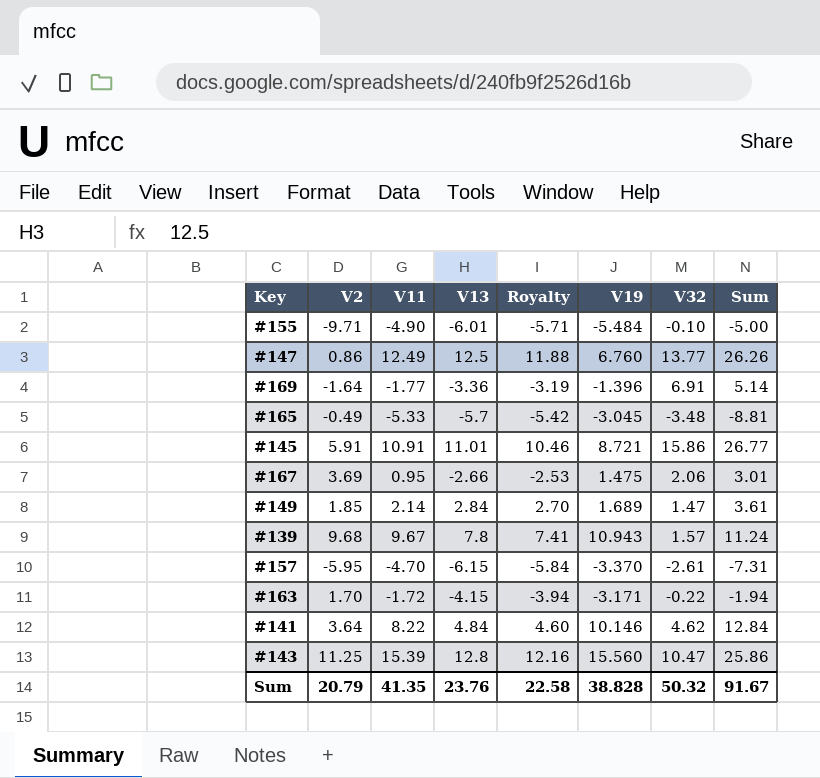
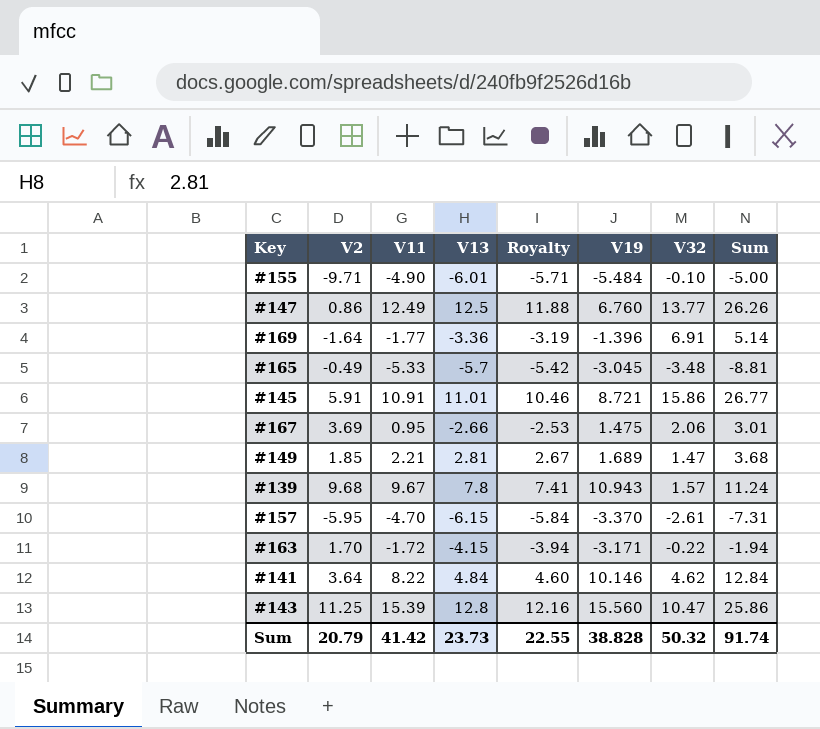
#149 | V11: 2.14 -> 2.21
#149 | V13: 2.84 -> 2.81
#149 | Royalty: 2.70 -> 2.67
#149 | Sum: 3.61 -> 3.68
Sum | V11: 41.35 -> 41.42
Sum | V13: 23.76 -> 23.73
Sum | Royalty: 22.58 -> 22.55
Sum | Sum: 91.67 -> 91.74

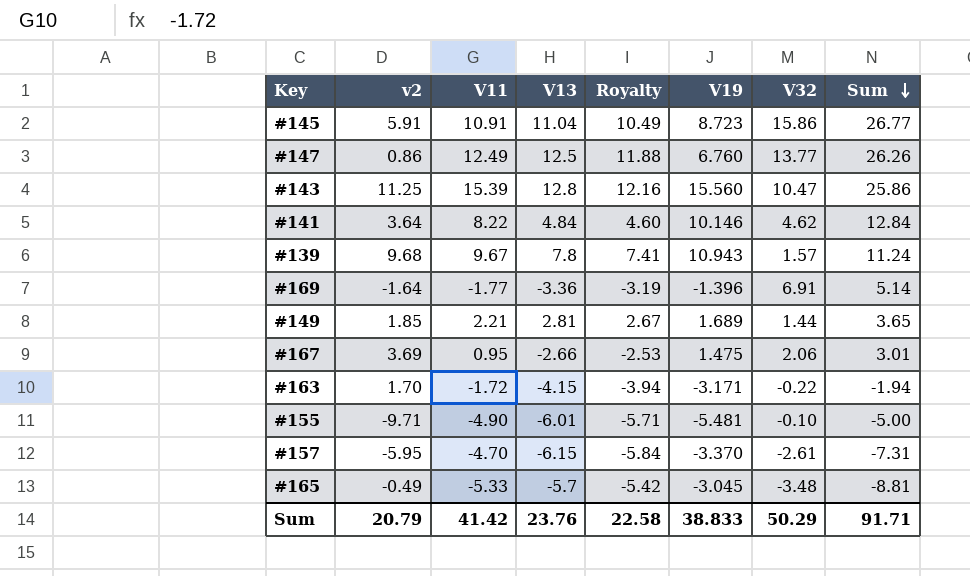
row order: none -> Sum descending
column name: V2 -> v2
#145 | V13: 11.01 -> 11.04
#145 | Royalty: 10.46 -> 10.49
#145 | V19: 8.721 -> 8.723
#149 | V32: 1.47 -> 1.44
#149 | Sum: 3.68 -> 3.65
#155 | V19: -5.484 -> -5.481
Sum | V13: 23.73 -> 23.76
Sum | Royalty: 22.55 -> 22.58
Sum | V19: 38.828 -> 38.833
Sum | V32: 50.32 -> 50.29
Sum | Sum: 91.74 -> 91.71

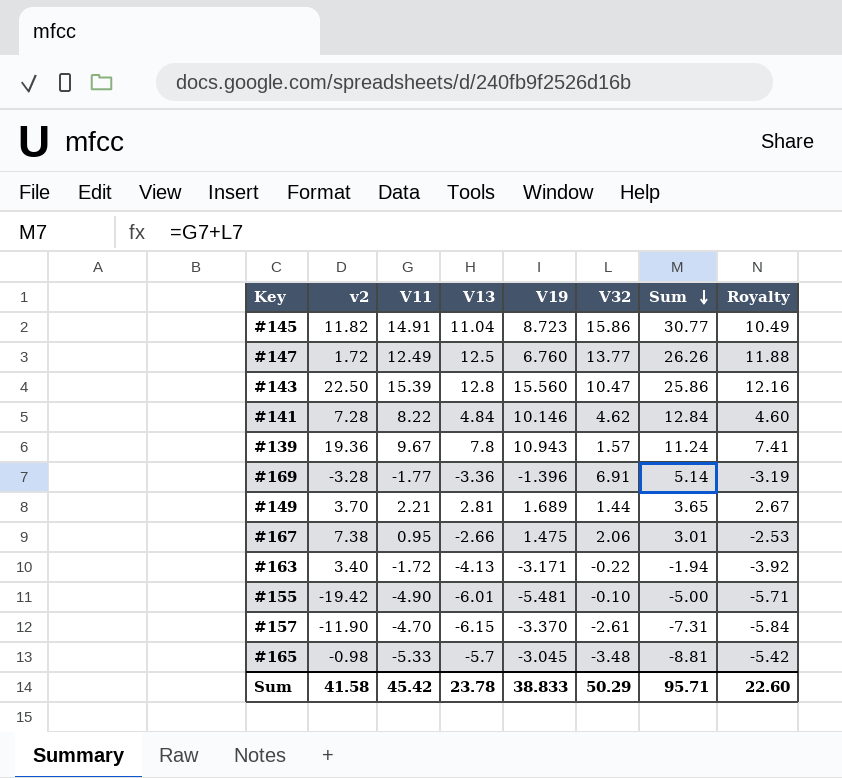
column Royalty | position: 5 -> 8
#145 | v2: 5.91 -> 11.82
#145 | V11: 10.91 -> 14.91
#145 | Sum: 26.77 -> 30.77
#147 | v2: 0.86 -> 1.72
#143 | v2: 11.25 -> 22.50
#141 | v2: 3.64 -> 7.28
#139 | v2: 9.68 -> 19.36
#169 | v2: -1.64 -> -3.28
#149 | v2: 1.85 -> 3.70
#167 | v2: 3.69 -> 7.38
#163 | v2: 1.70 -> 3.40
#163 | V13: -4.15 -> -4.13
#163 | Royalty: -3.94 -> -3.92
#155 | v2: -9.71 -> -19.42
#157 | v2: -5.95 -> -11.90
#165 | v2: -0.49 -> -0.98
Sum | v2: 20.79 -> 41.58
Sum | V11: 41.42 -> 45.42
Sum | V13: 23.76 -> 23.78
Sum | Sum: 91.71 -> 95.71
Sum | Royalty: 22.58 -> 22.60

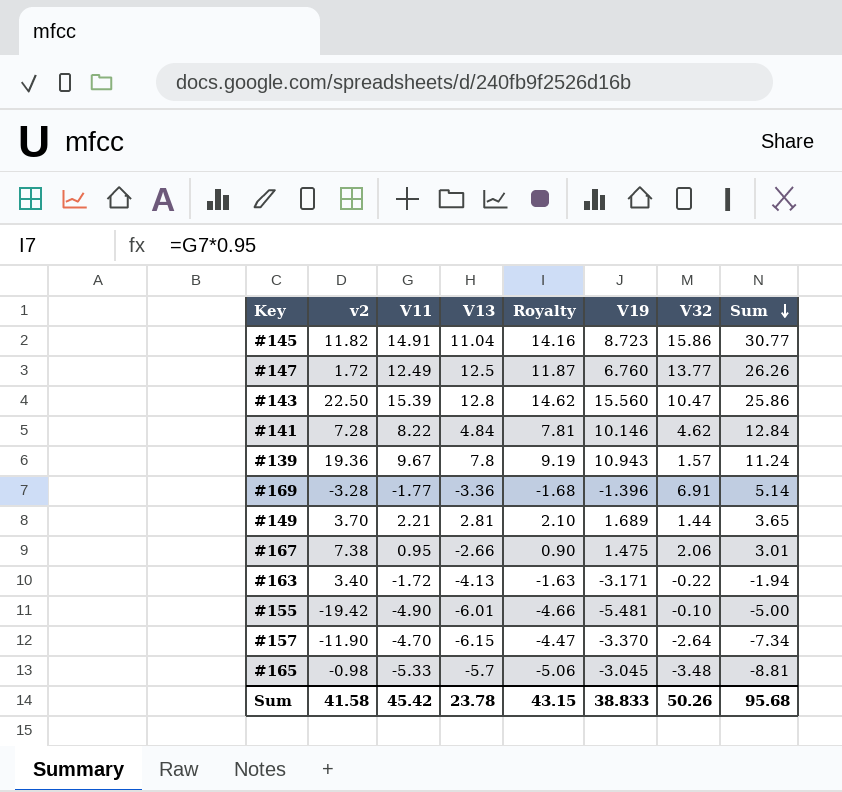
column Royalty | formula: [V13] * 0.95 -> [V11] * 0.95
column Royalty | position: 8 -> 5
#157 | V32: -2.61 -> -2.64
#157 | Sum: -7.31 -> -7.34
Sum | Royalty: 22.60 -> 43.15
Sum | V32: 50.29 -> 50.26
Sum | Sum: 95.71 -> 95.68

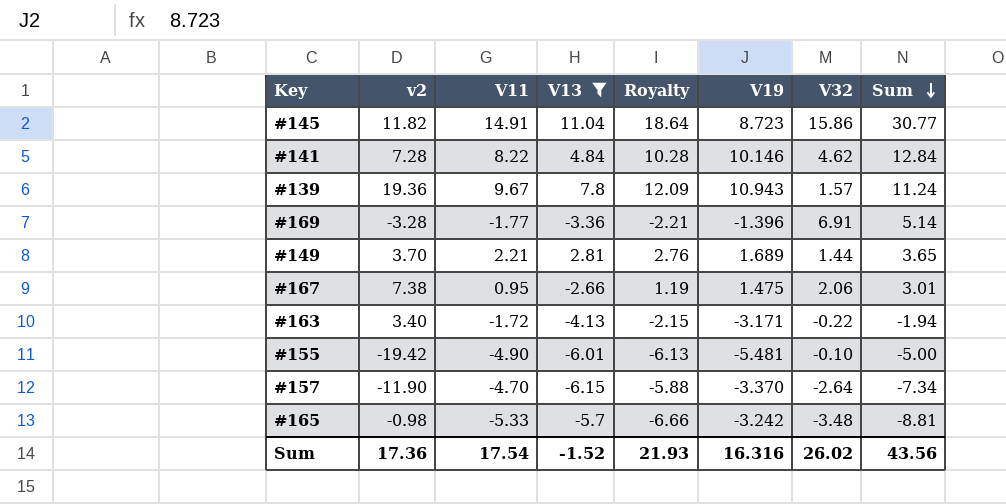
filter: none -> V13 <= 11.04
column Royalty | formula: [V11] * 0.95 -> [V11] * 1.25
#165 | V19: -3.045 -> -3.242
Sum | v2: 41.58 -> 17.36
Sum | V11: 45.42 -> 17.54
Sum | V13: 23.78 -> -1.52
Sum | Royalty: 43.15 -> 21.93
Sum | V19: 38.833 -> 16.316
Sum | V32: 50.26 -> 26.02
Sum | Sum: 95.68 -> 43.56

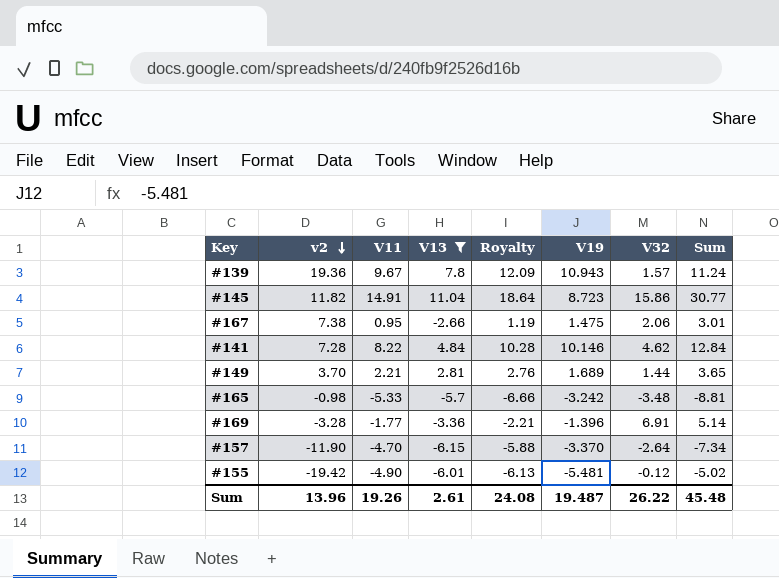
row order: Sum descending -> v2 descending
row #163: 3.40 | -1.72 | -4.13 | -2.15 | -3.171 | -0.22 | -1.94 -> none
#155 | V32: -0.10 -> -0.12
#155 | Sum: -5.00 -> -5.02
Sum | v2: 17.36 -> 13.96
Sum | V11: 17.54 -> 19.26
Sum | V13: -1.52 -> 2.61
Sum | Royalty: 21.93 -> 24.08
Sum | V19: 16.316 -> 19.487
Sum | V32: 26.02 -> 26.22
Sum | Sum: 43.56 -> 45.48

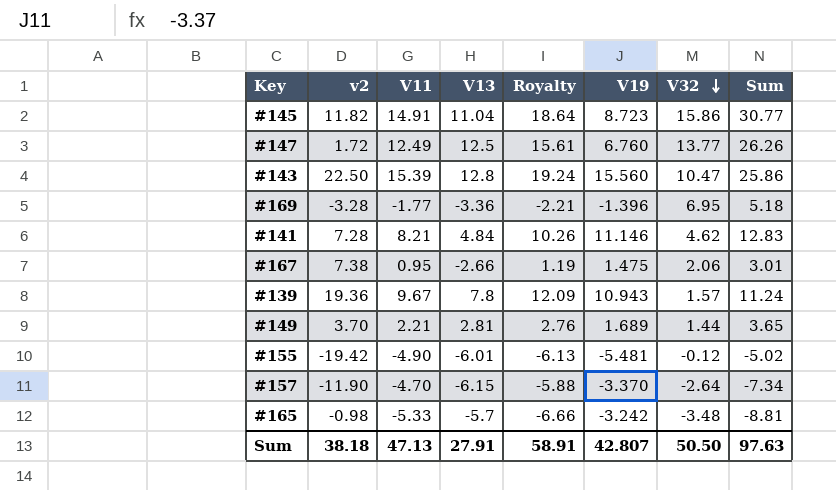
filter: V13 <= 11.04 -> none
row order: v2 descending -> V32 descending
#169 | V32: 6.91 -> 6.95
#169 | Sum: 5.14 -> 5.18
#141 | V11: 8.22 -> 8.21
#141 | Royalty: 10.28 -> 10.26
#141 | V19: 10.146 -> 11.146
#141 | Sum: 12.84 -> 12.83
Sum | v2: 13.96 -> 38.18
Sum | V11: 19.26 -> 47.13
Sum | V13: 2.61 -> 27.91
Sum | Royalty: 24.08 -> 58.91
Sum | V19: 19.487 -> 42.807
Sum | V32: 26.22 -> 50.50
Sum | Sum: 45.48 -> 97.63

